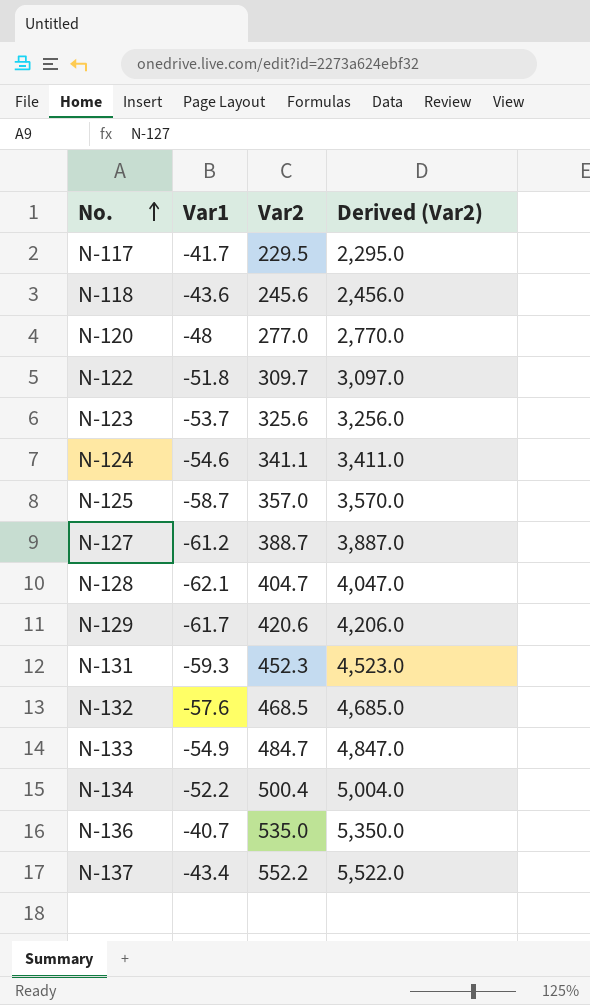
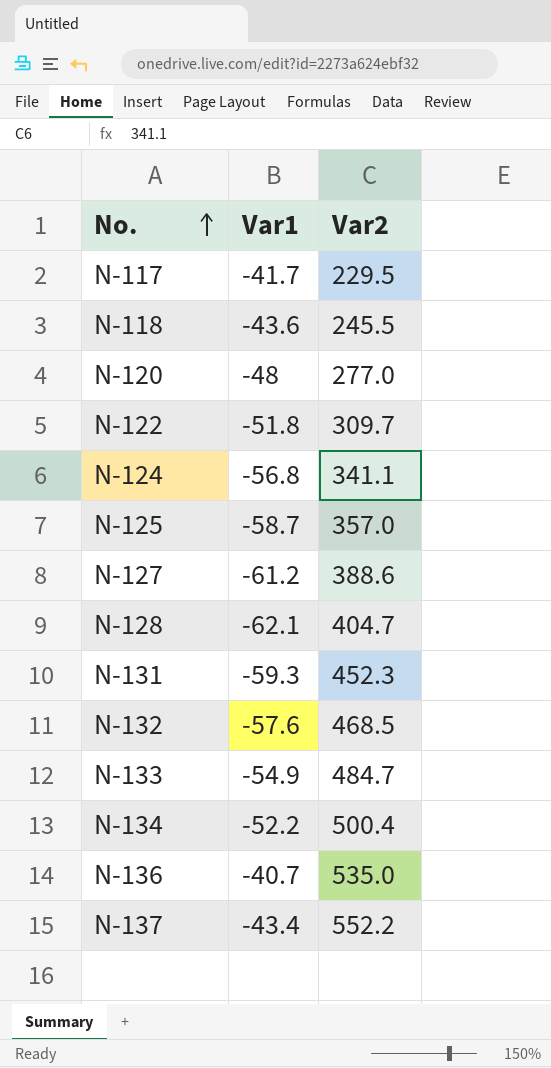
column Derived (Var2) | formula: [Var2] * 10 -> none
row N-123: -53.7 | 325.6 | 3,256.0 -> none
row N-129: -61.7 | 420.6 | 4,206.0 -> none
N-118 | Var2: 245.6 -> 245.5
N-124 | Var1: -54.6 -> -56.8
N-127 | Var2: 388.7 -> 388.6

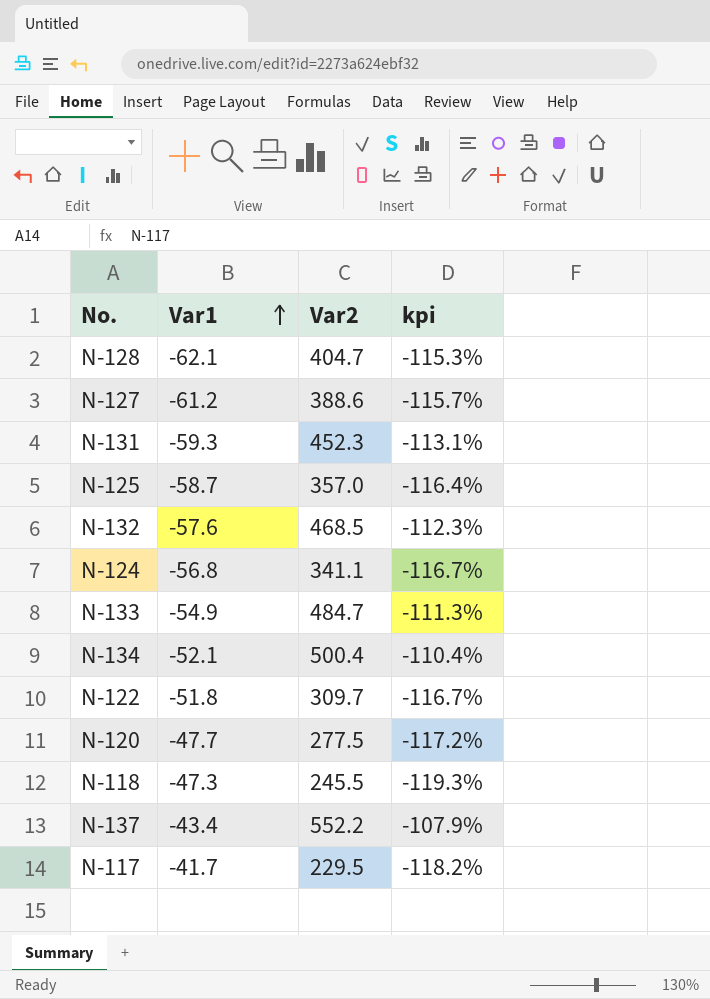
row order: No. ascending -> Var1 ascending
column kpi | formula: none -> ([Var1] - [Var2]) / [Var2]
row N-136: -40.7 | 535.0 -> none
N-134 | Var1: -52.2 -> -52.1
N-120 | Var1: -48 -> -47.7
N-120 | Var2: 277.0 -> 277.5
N-118 | Var1: -43.6 -> -47.3

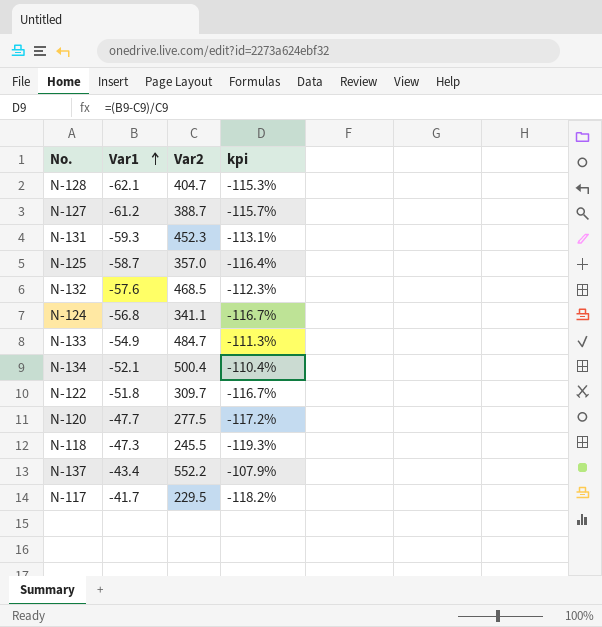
N-127 | Var2: 388.6 -> 388.7

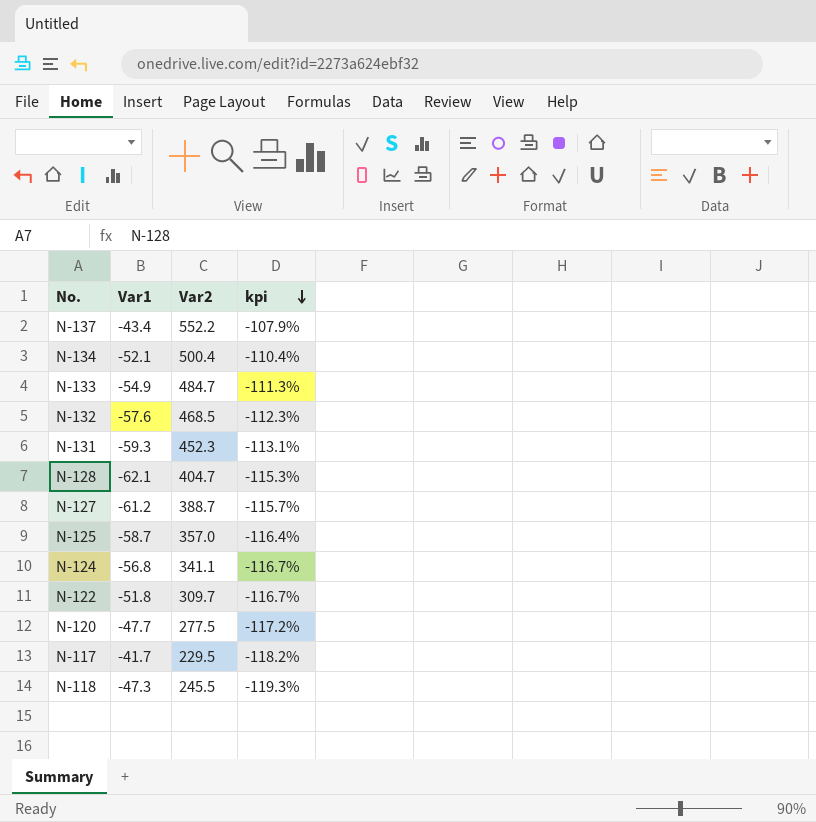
row order: Var1 ascending -> kpi descending

